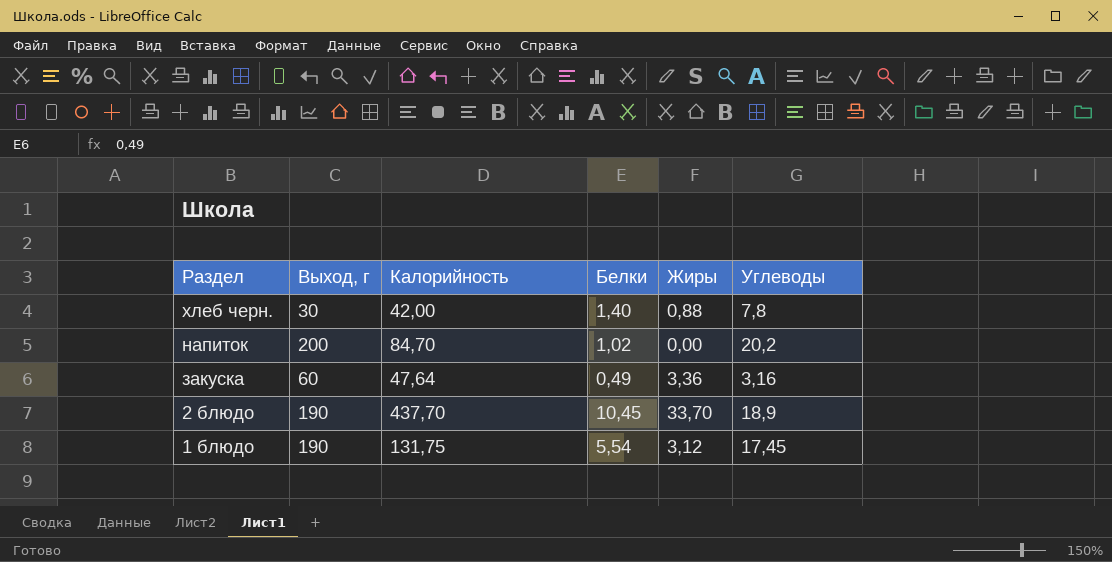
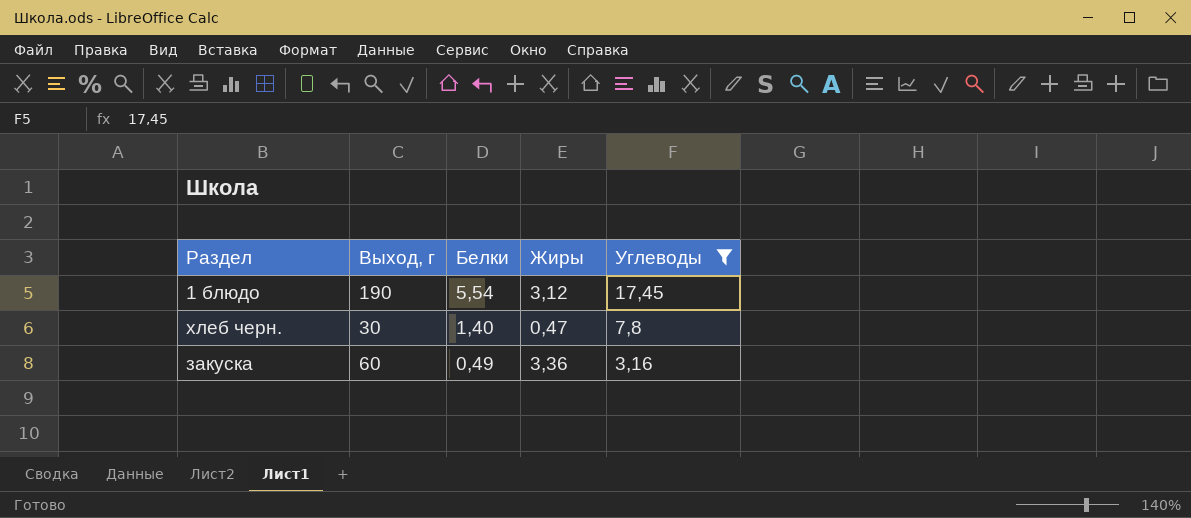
filter: none -> Углеводы <= 17,45
row order: Раздел descending -> Белки descending
column Калорийность | position: 3 -> none
хлеб черн. | Жиры: 0,88 -> 0,47

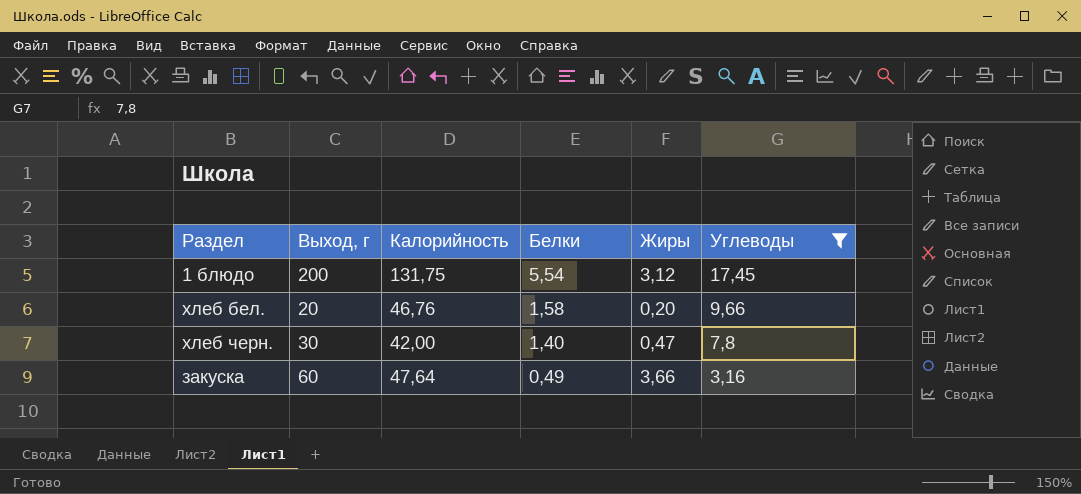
column Калорийность | position: none -> 3
1 блюдо | Выход, г: 190 -> 200
row хлеб бел.: none -> 20 | 46,76 | 1,58 | 0,20 | 9,66
закуска | Жиры: 3,36 -> 3,66

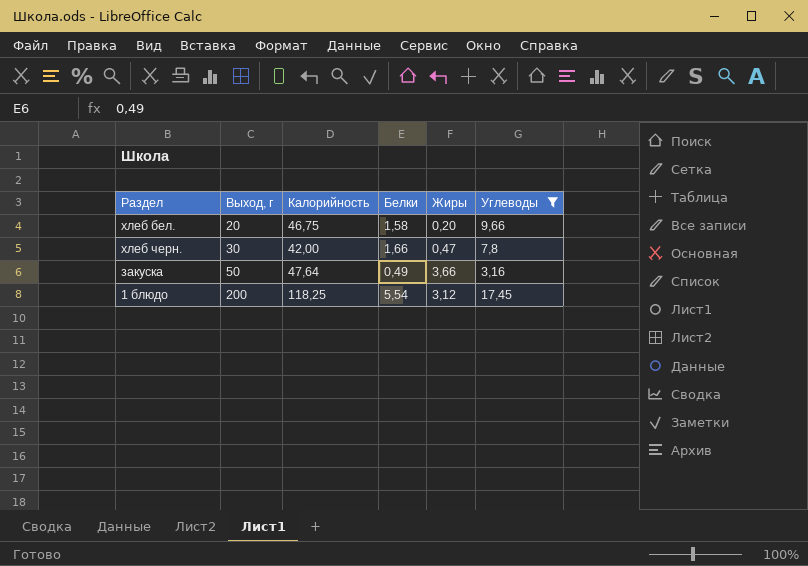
row order: Белки descending -> Выход, г ascending
хлеб бел. | Калорийность: 46,76 -> 46,75
хлеб черн. | Белки: 1,40 -> 1,66
закуска | Выход, г: 60 -> 50
1 блюдо | Калорийность: 131,75 -> 118,25

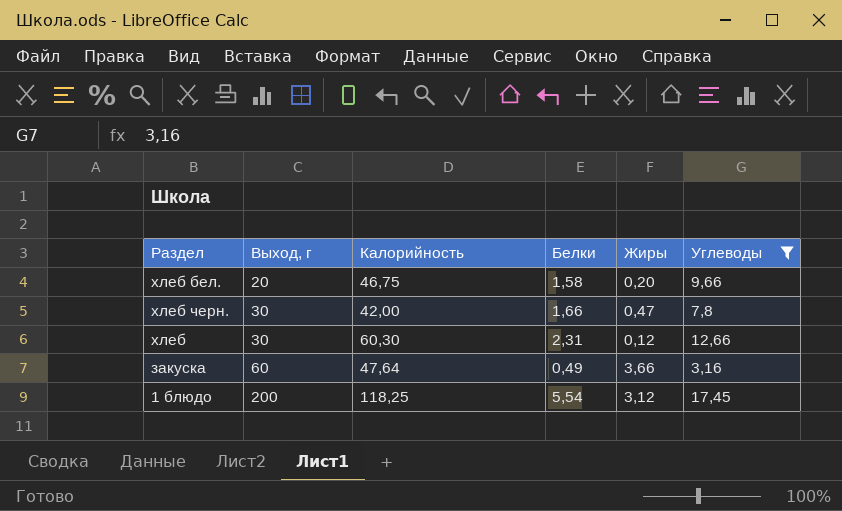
row хлеб: none -> 30 | 60,30 | 2,31 | 0,12 | 12,66
закуска | Выход, г: 50 -> 60

